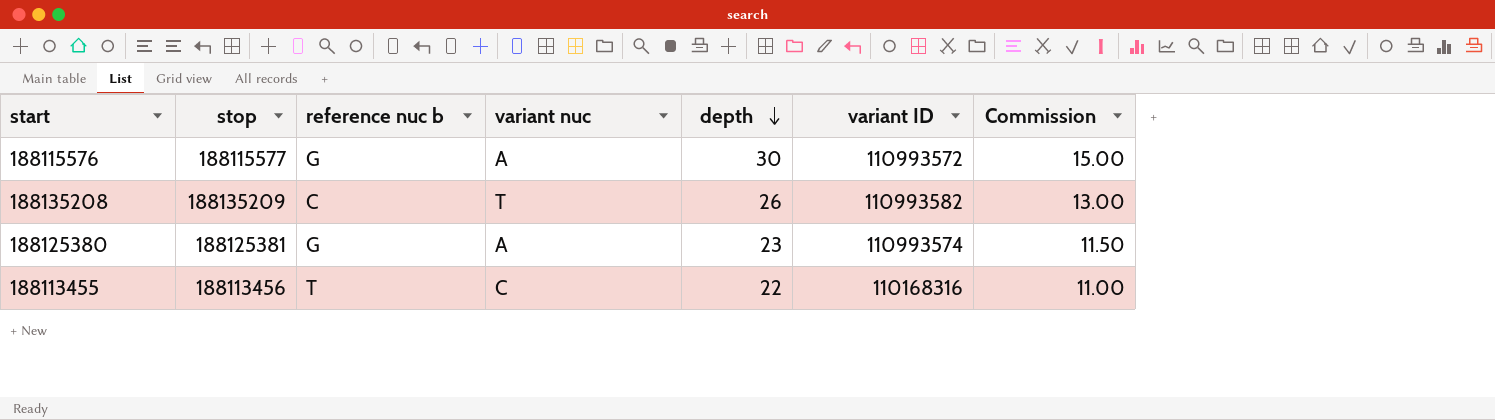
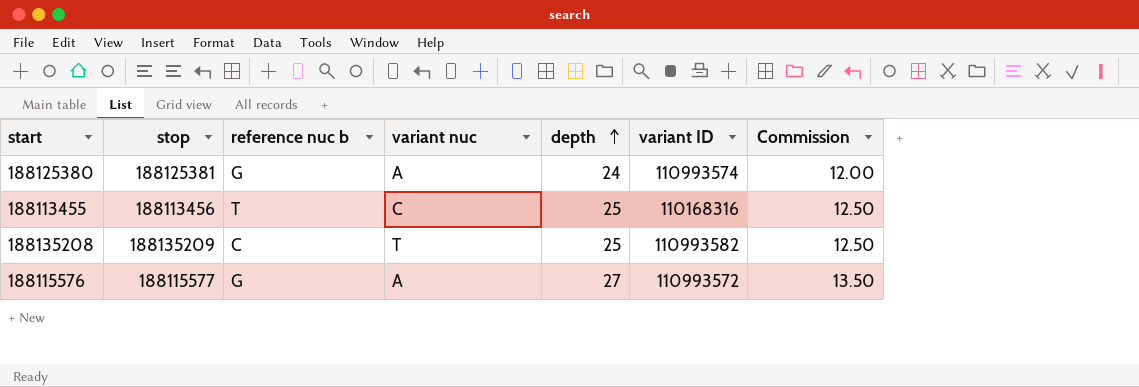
row order: depth descending -> depth ascending
188125380 | depth: 23 -> 24
188125380 | Commission: 11.50 -> 12.00
188113455 | depth: 22 -> 25
188113455 | Commission: 11.00 -> 12.50
188135208 | depth: 26 -> 25
188135208 | Commission: 13.00 -> 12.50
188115576 | depth: 30 -> 27
188115576 | Commission: 15.00 -> 13.50

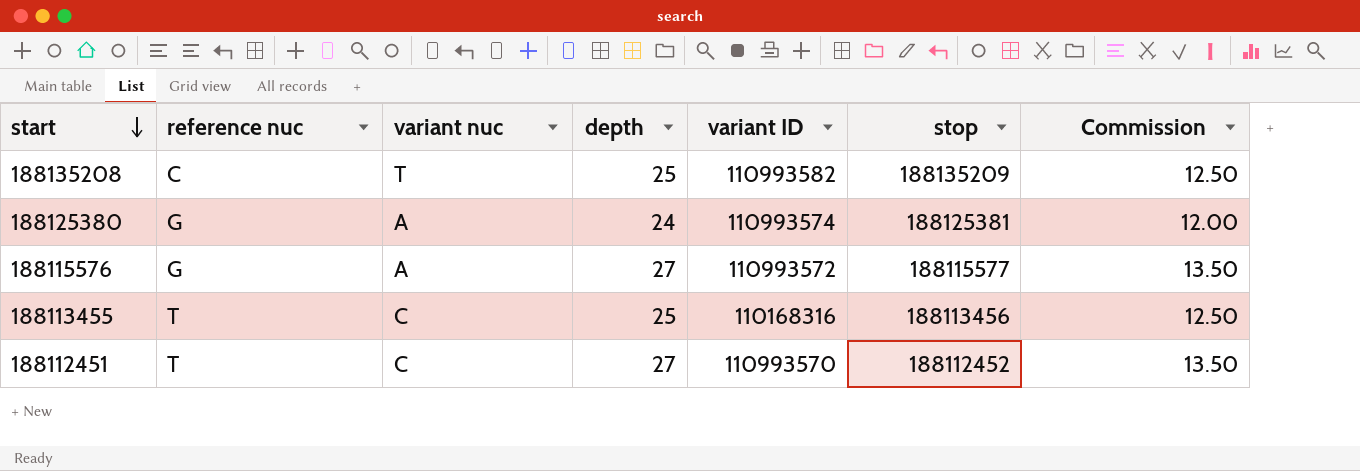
row order: depth ascending -> start descending
column name: reference nuc b -> reference nuc
column stop | position: 2 -> 6
row 188112451: none -> T | C | 27 | 110993570 | 188112452 | 13.50

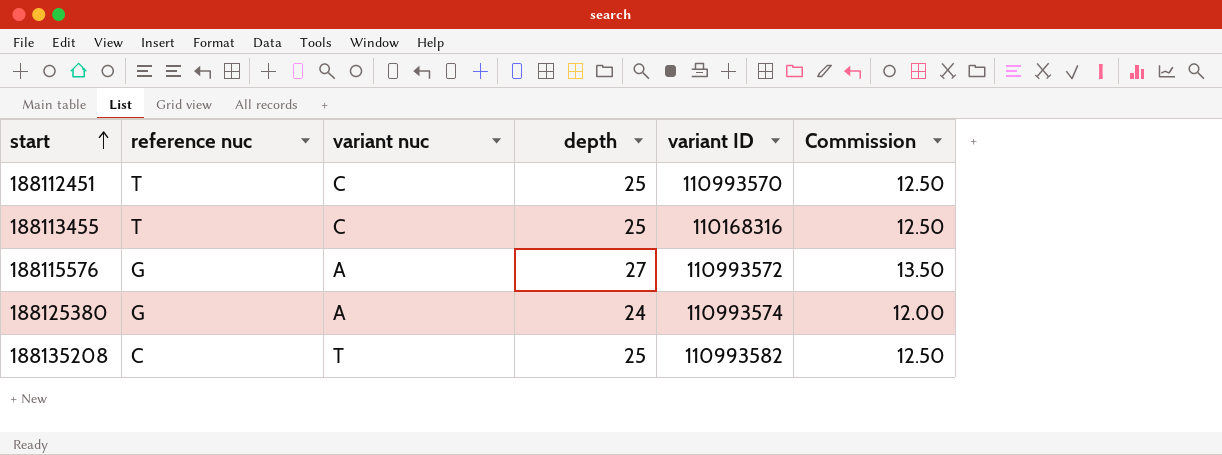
row order: start descending -> start ascending
column stop | position: 6 -> none
188112451 | depth: 27 -> 25
188112451 | Commission: 13.50 -> 12.50

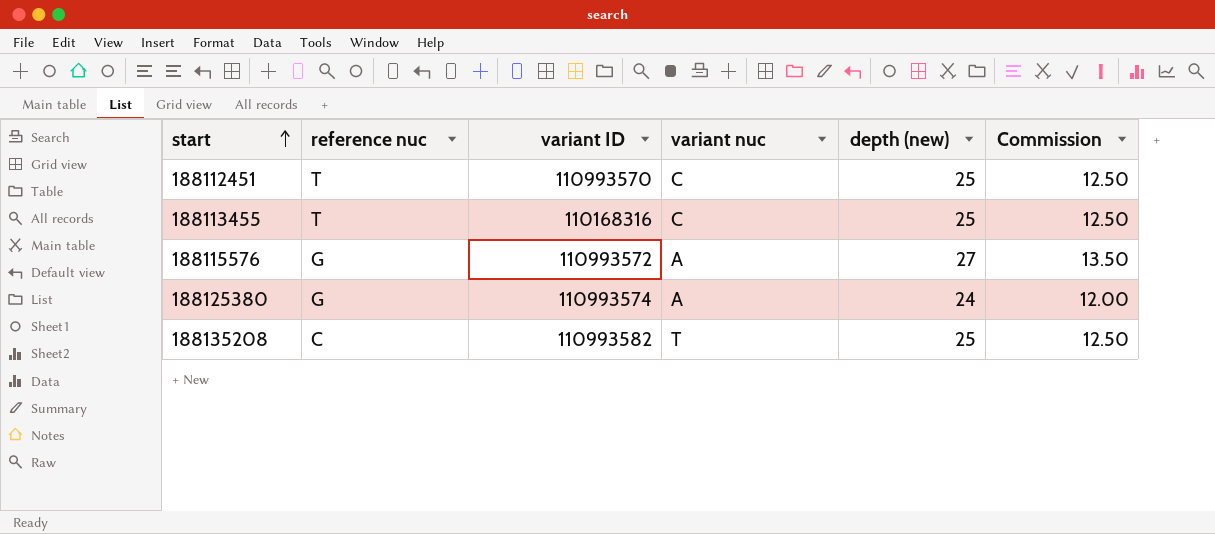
column variant ID | position: 5 -> 3
column name: depth -> depth (new)

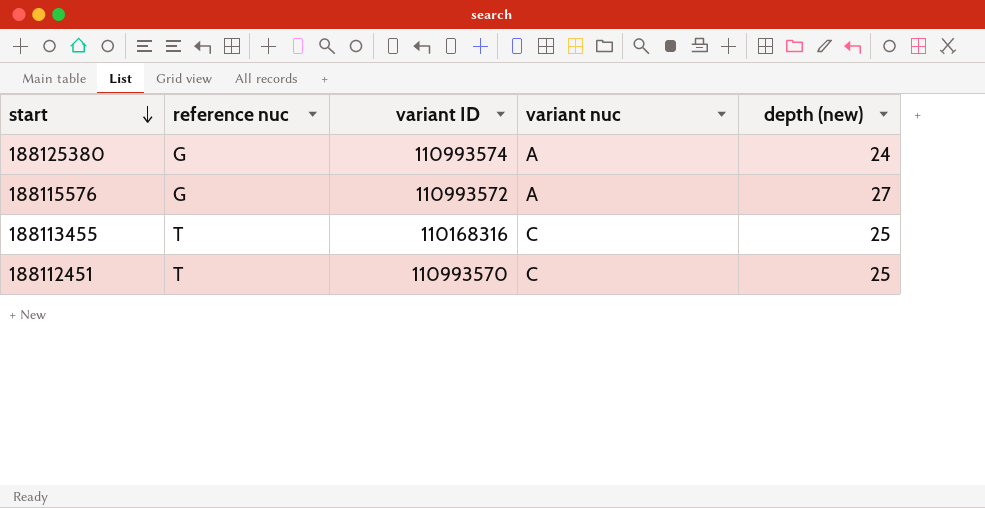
row order: start ascending -> start descending
column Commission | formula: [depth (new)] * 0.5 -> none
row 188135208: C | 110993582 | T | 25 | 12.50 -> none

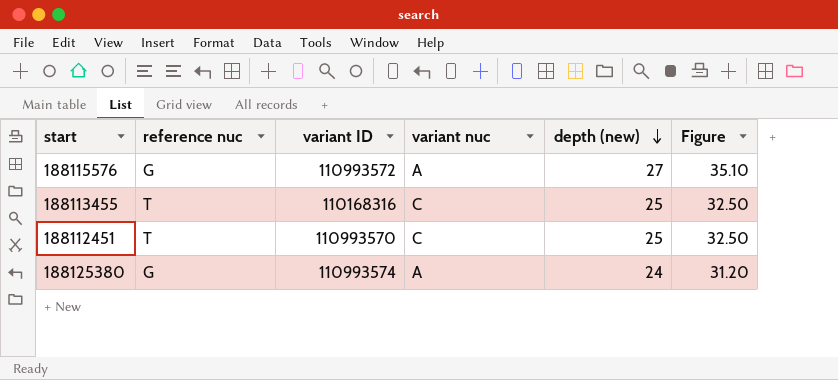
row order: start descending -> depth (new) descending
column Figure | formula: none -> [depth (new)] * 1.3

